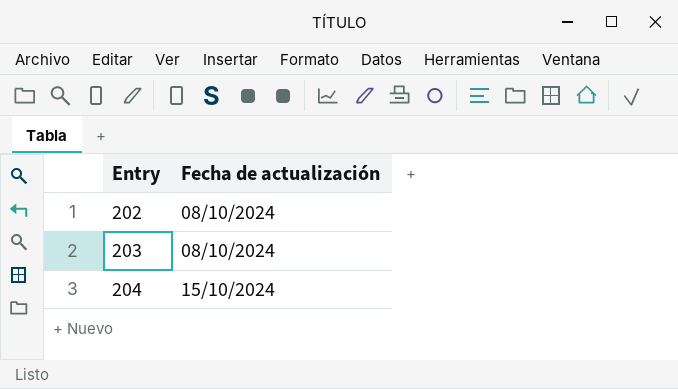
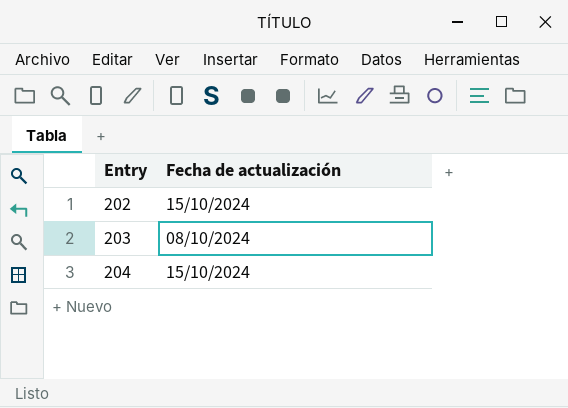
202 | Fecha de actualización: 08/10/2024 -> 15/10/2024

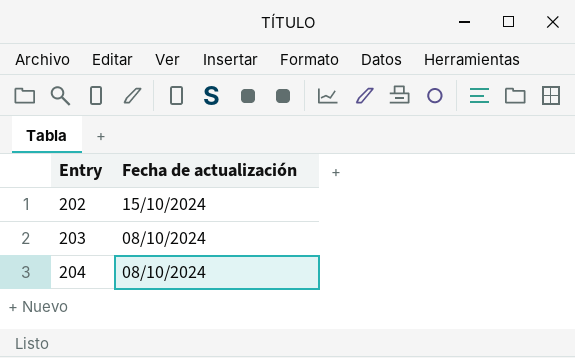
204 | Fecha de actualización: 15/10/2024 -> 08/10/2024

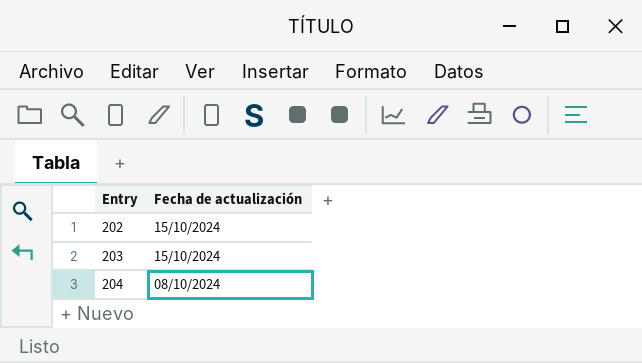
203 | Fecha de actualización: 08/10/2024 -> 15/10/2024

